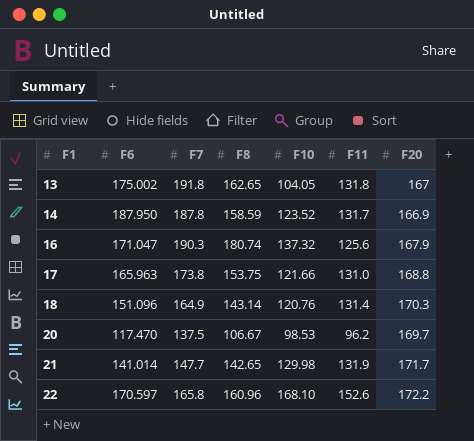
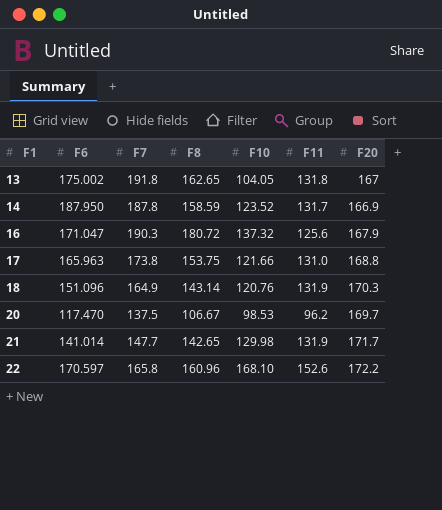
16 | F8: 180.74 -> 180.72
18 | F11: 131.4 -> 131.9

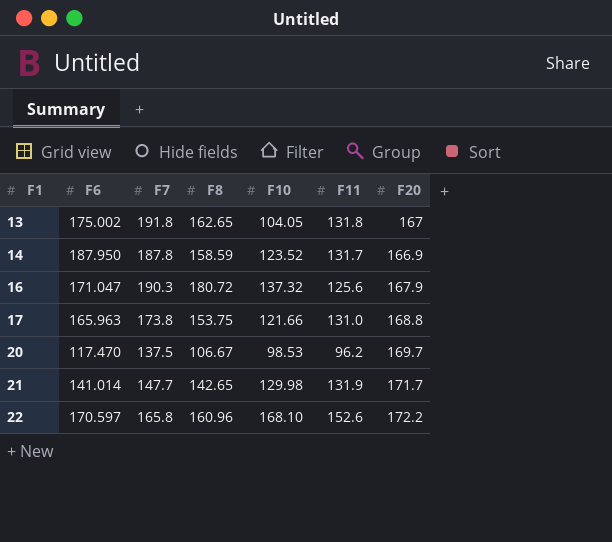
row 18: 151.096 | 164.9 | 143.14 | 120.76 | 131.9 | 170.3 -> none

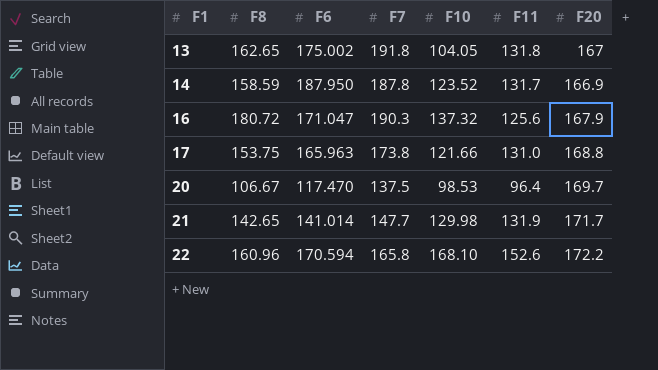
column F8 | position: 4 -> 2
20 | F11: 96.2 -> 96.4
22 | F6: 170.597 -> 170.594

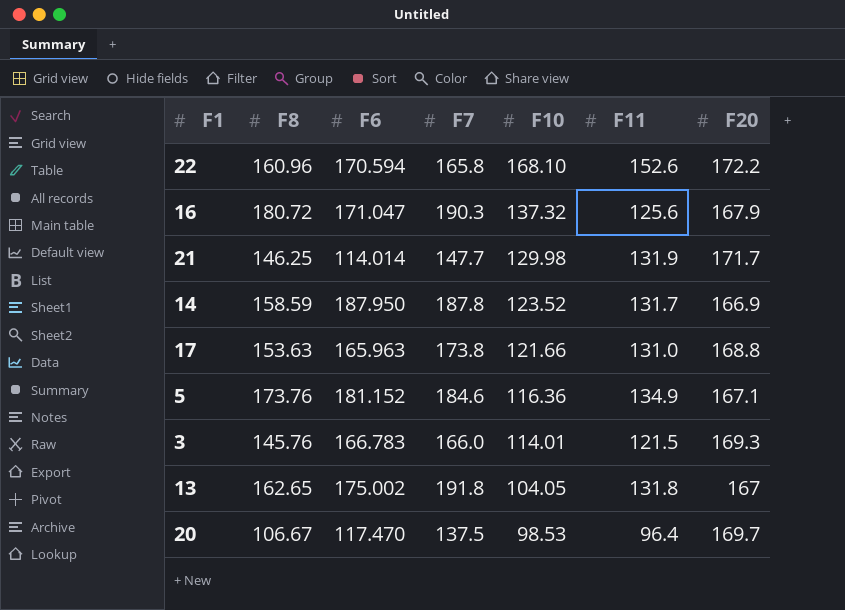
row order: F1 ascending -> F10 descending
21 | F8: 142.65 -> 146.25
21 | F6: 141.014 -> 114.014
17 | F8: 153.75 -> 153.63
row 5: none -> 173.76 | 181.152 | 184.6 | 116.36 | 134.9 | 167.1
row 3: none -> 145.76 | 166.783 | 166.0 | 114.01 | 121.5 | 169.3

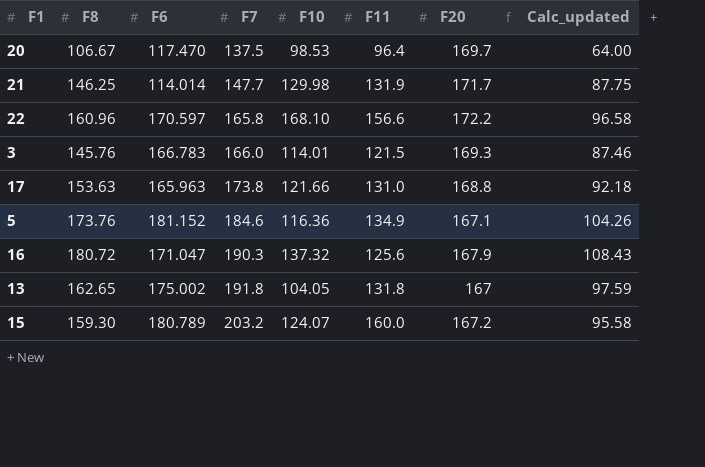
row order: F10 descending -> F7 ascending
column Calc_updated | formula: none -> [F8] * 0.6
row 14: 158.59 | 187.950 | 187.8 | 123.52 | 131.7 | 166.9 -> none
22 | F6: 170.594 -> 170.597
22 | F11: 152.6 -> 156.6
row 15: none -> 159.30 | 180.789 | 203.2 | 124.07 | 160.0 | 167.2 | 95.58

